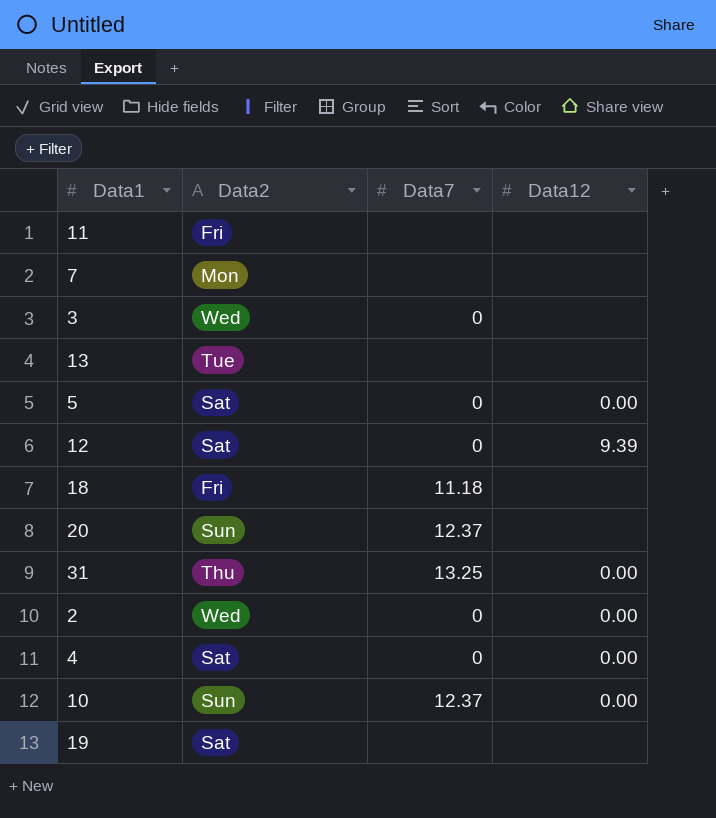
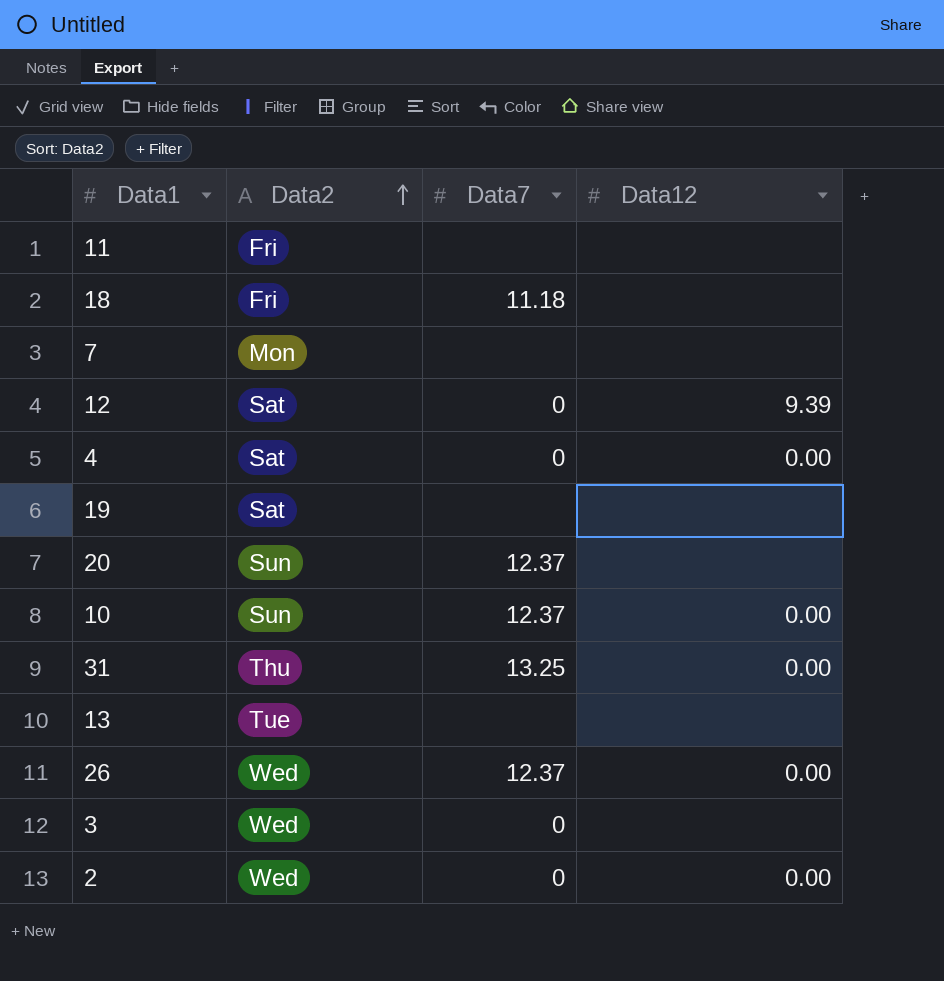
row order: none -> Data2 ascending
row 5: Sat | 0 | 0.00 -> none
row 26: none -> Wed | 12.37 | 0.00

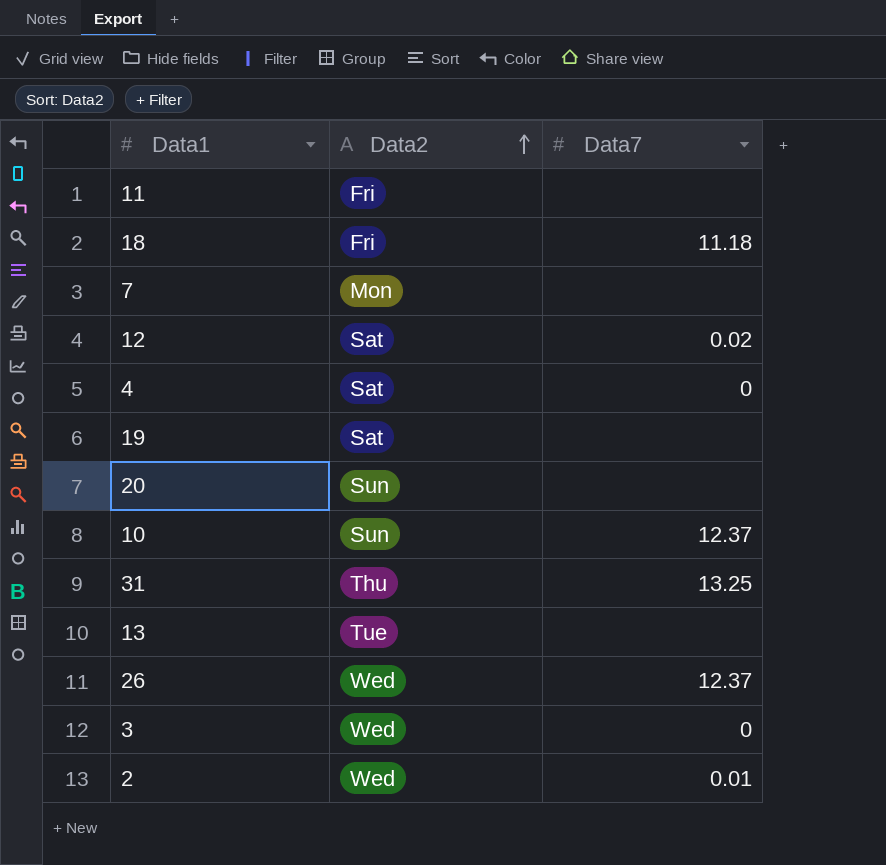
column Data12 | position: 4 -> none
12 | Data7: 0 -> 0.02
20 | Data7: 12.37 -> none
2 | Data7: 0 -> 0.01

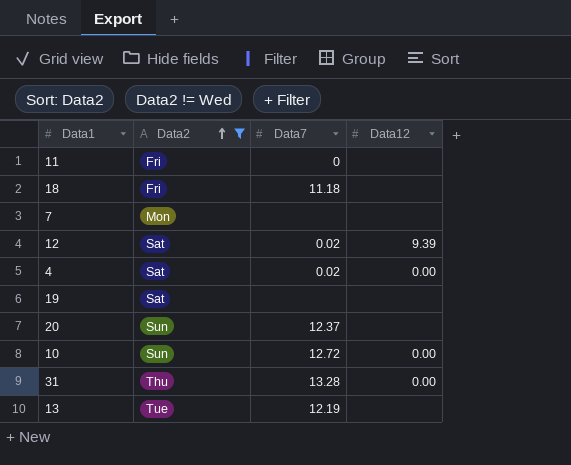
filter: none -> Data2 != Wed
column Data12 | position: none -> 4
11 | Data7: none -> 0
4 | Data7: 0 -> 0.02
20 | Data7: none -> 12.37
10 | Data7: 12.37 -> 12.72
31 | Data7: 13.25 -> 13.28
13 | Data7: none -> 12.19

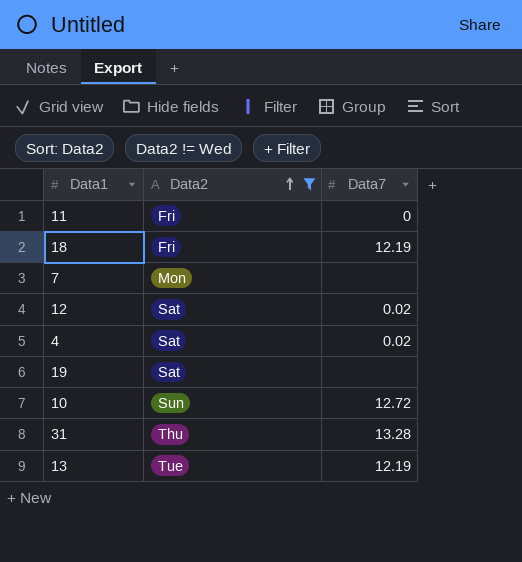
column Data12 | position: 4 -> none
row 20: Sun | 12.37 | none -> none
18 | Data7: 11.18 -> 12.19

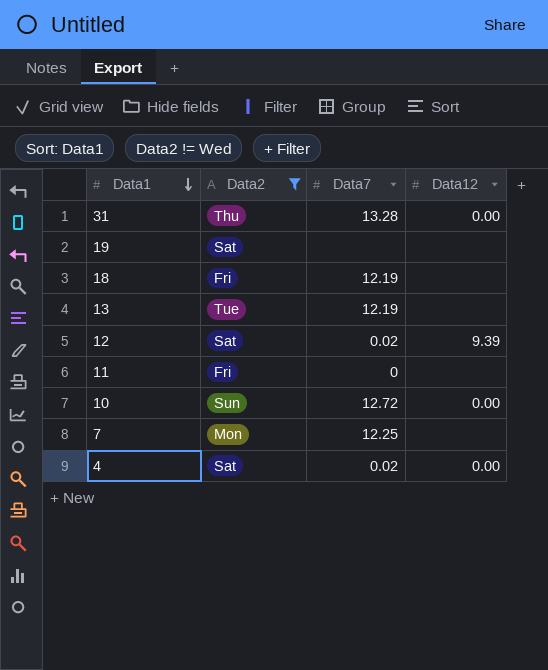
row order: Data2 ascending -> Data1 descending
column Data12 | position: none -> 4
7 | Data7: none -> 12.25

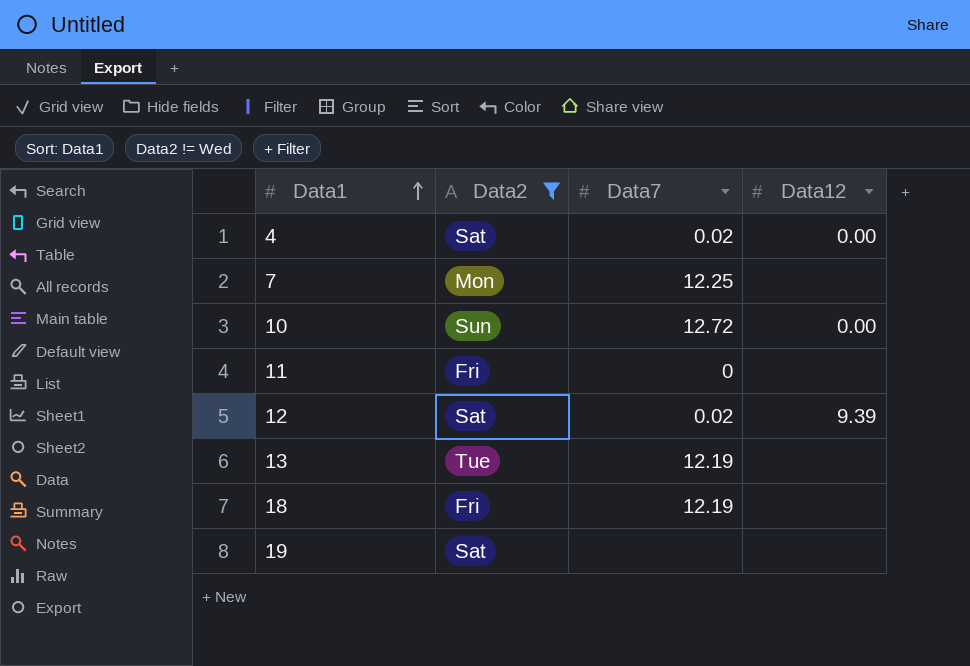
row order: Data1 descending -> Data1 ascending
row 31: Thu | 13.28 | 0.00 -> none

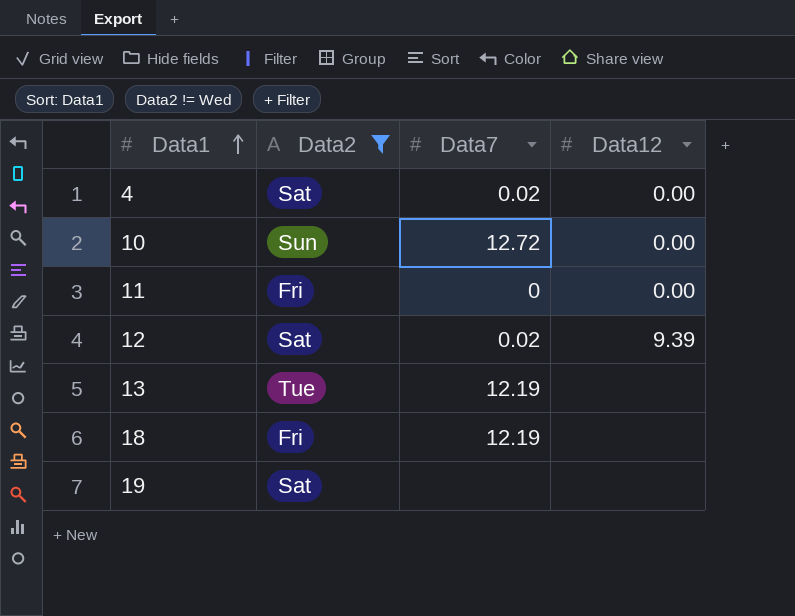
row 7: Mon | 12.25 | none -> none
11 | Data12: none -> 0.00

